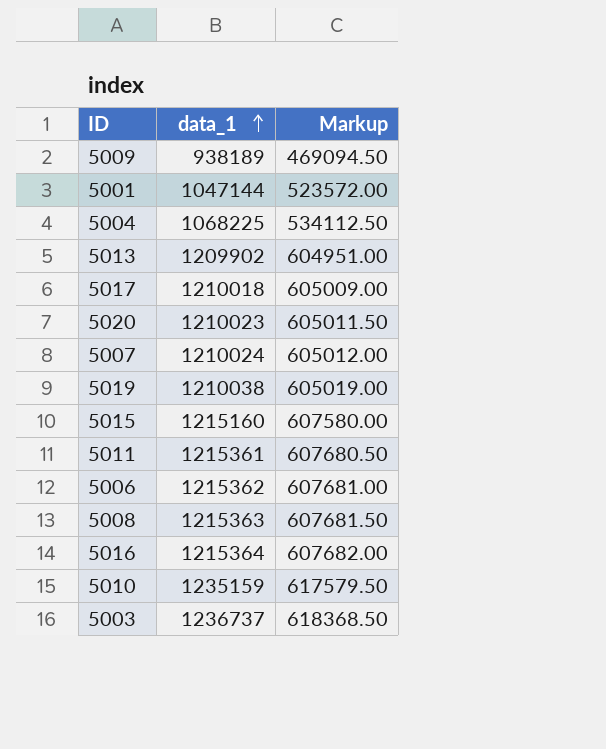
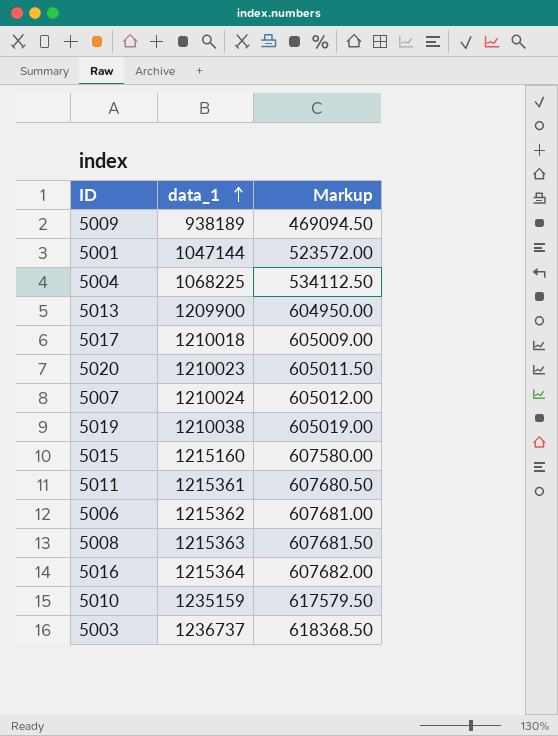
5013 | data_1: 1209902 -> 1209900
5013 | Markup: 604951.00 -> 604950.00

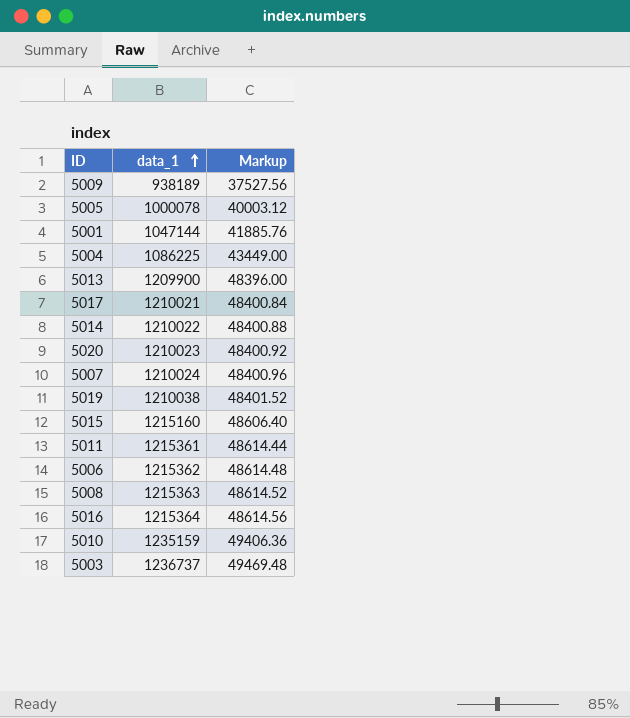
column Markup | formula: [data_1] * 0.5 -> [data_1] * 0.04
row 5005: none -> 1000078 | 40003.12
5004 | data_1: 1068225 -> 1086225
5017 | data_1: 1210018 -> 1210021
row 5014: none -> 1210022 | 48400.88

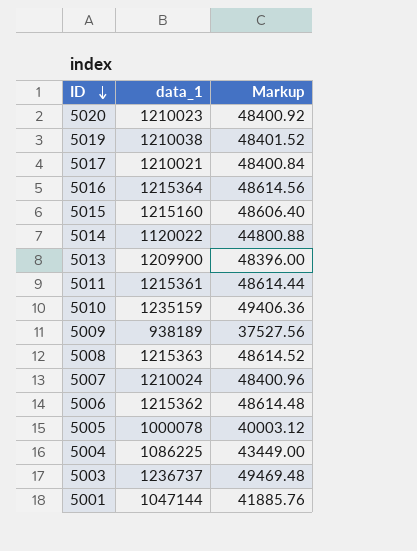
row order: data_1 ascending -> ID descending
5014 | data_1: 1210022 -> 1120022
5014 | Markup: 48400.88 -> 44800.88

